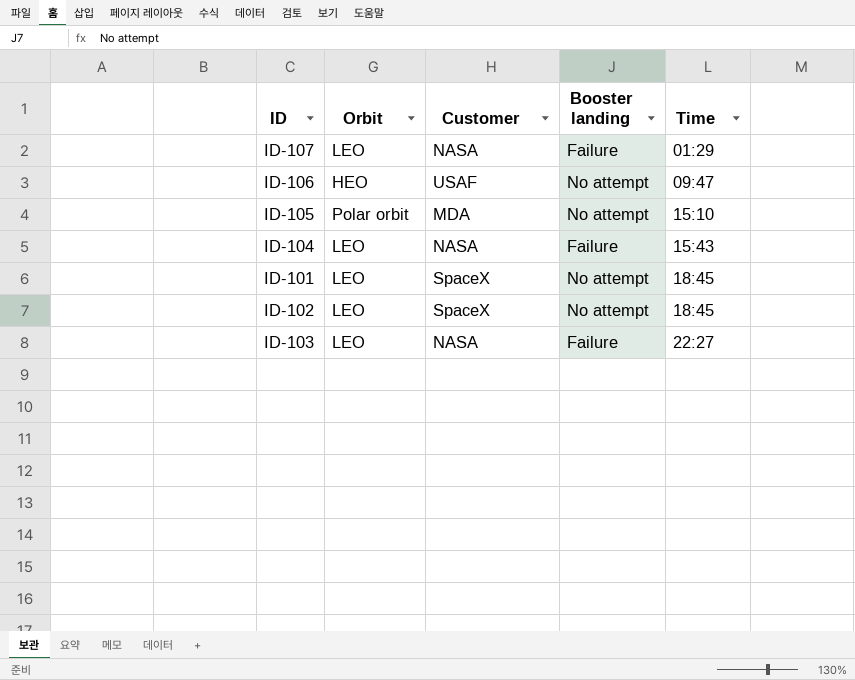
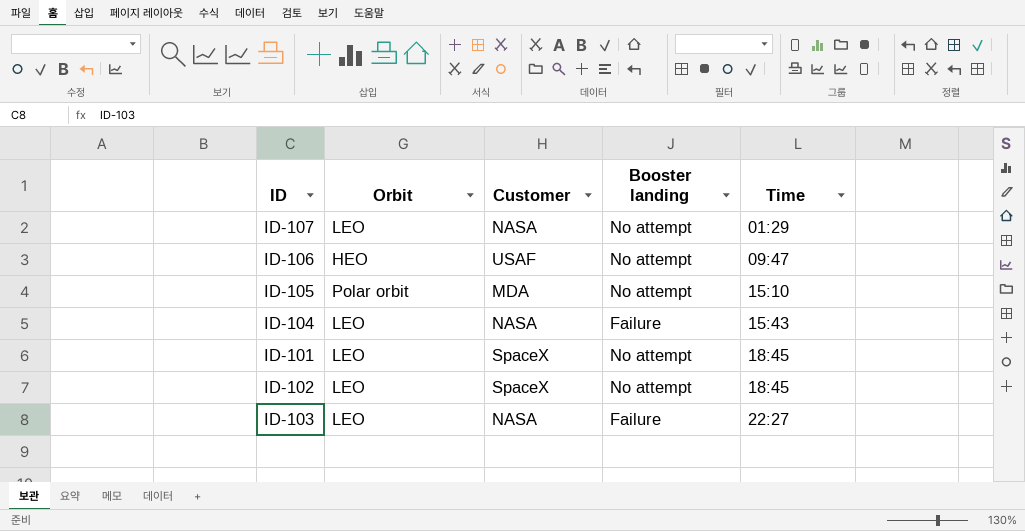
ID-107 | Booster landing: Failure -> No attempt

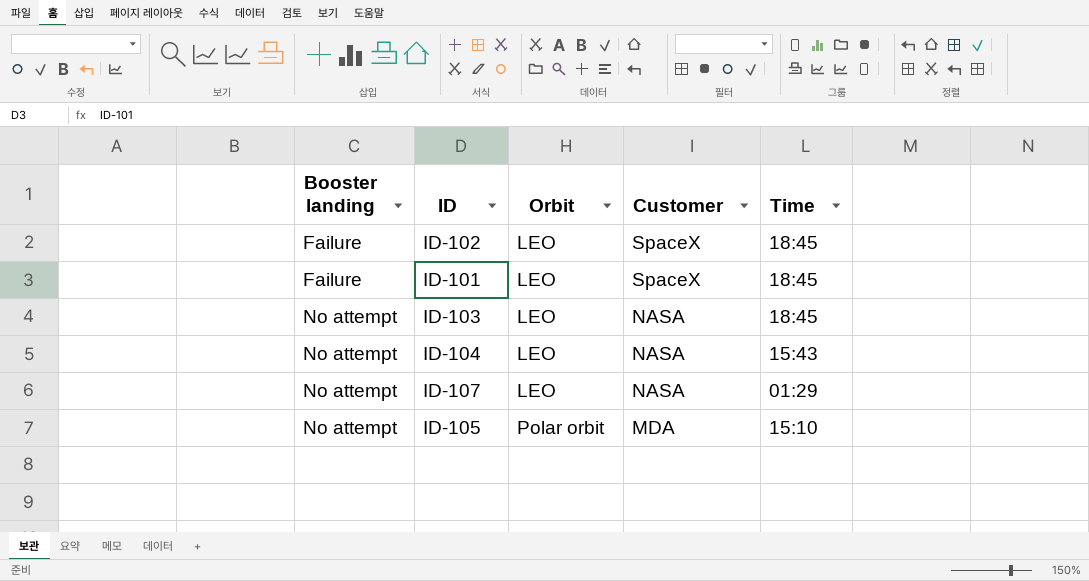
row order: Time ascending -> Booster landing ascending
column Booster landing | position: 4 -> 1
row ID-106: HEO | USAF | No attempt | 09:47 -> none
ID-102 | Booster landing: No attempt -> Failure
ID-101 | Booster landing: No attempt -> Failure
ID-103 | Booster landing: Failure -> No attempt
ID-103 | Time: 22:27 -> 18:45
ID-104 | Booster landing: Failure -> No attempt

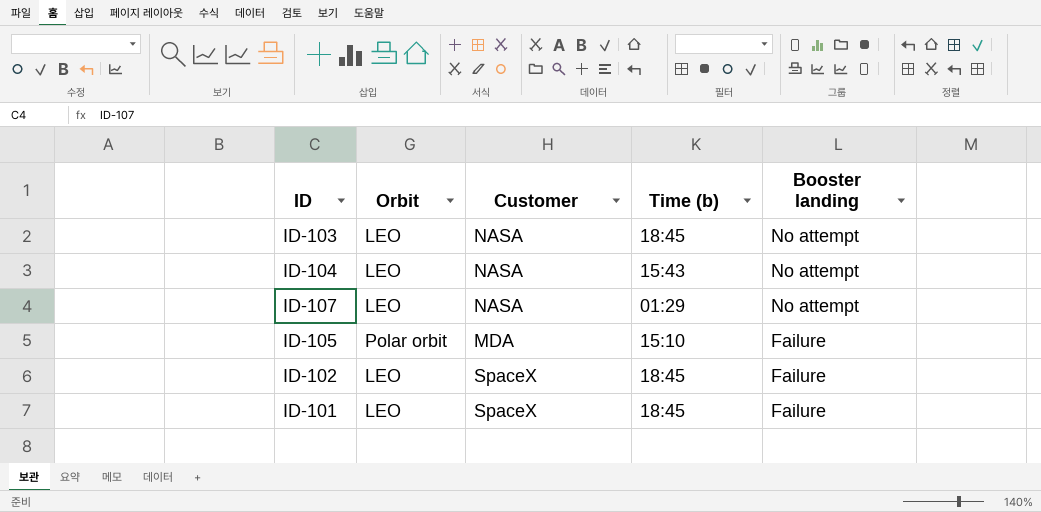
row order: Booster landing ascending -> Booster landing descending
column name: Time -> Time (b)
column Booster landing | position: 1 -> 5
ID-105 | Booster landing: No attempt -> Failure

